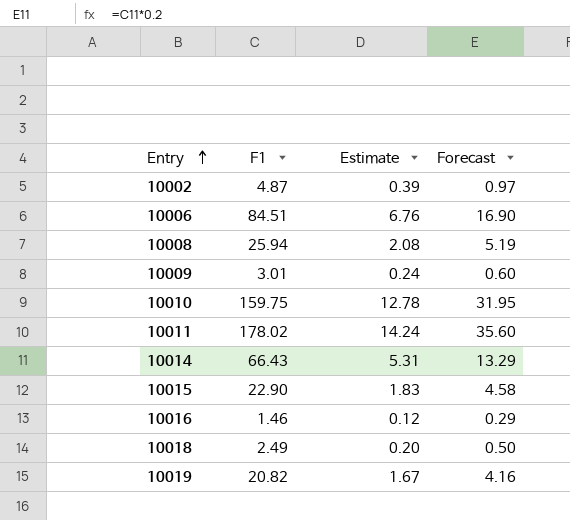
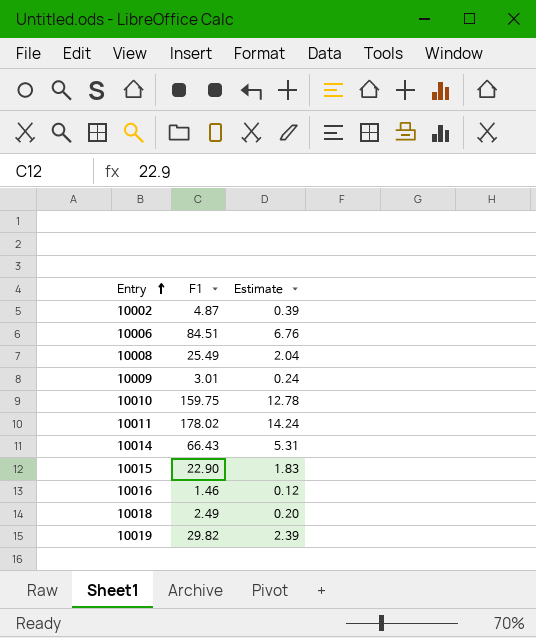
column Forecast | formula: [F1] * 0.2 -> none
10008 | F1: 25.94 -> 25.49
10008 | Estimate: 2.08 -> 2.04
10019 | F1: 20.82 -> 29.82
10019 | Estimate: 1.67 -> 2.39

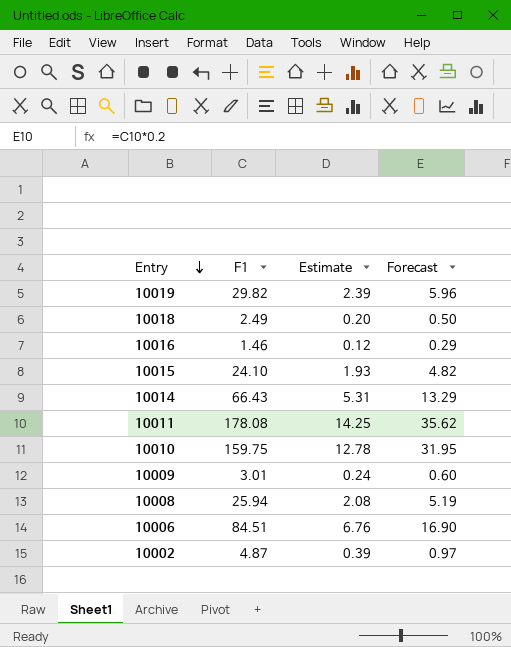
row order: Entry ascending -> Entry descending
column Forecast | formula: none -> [F1] * 0.2
10015 | F1: 22.90 -> 24.10
10015 | Estimate: 1.83 -> 1.93
10011 | F1: 178.02 -> 178.08
10011 | Estimate: 14.24 -> 14.25
10008 | F1: 25.49 -> 25.94
10008 | Estimate: 2.04 -> 2.08

